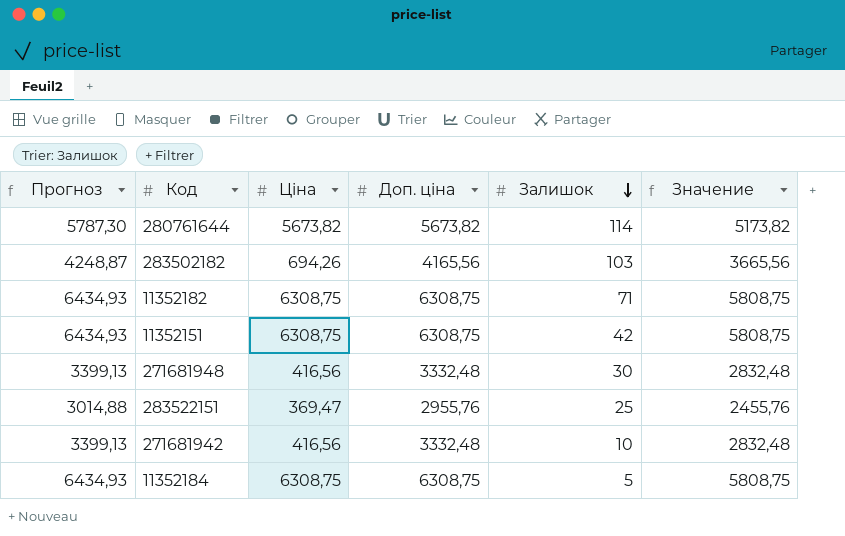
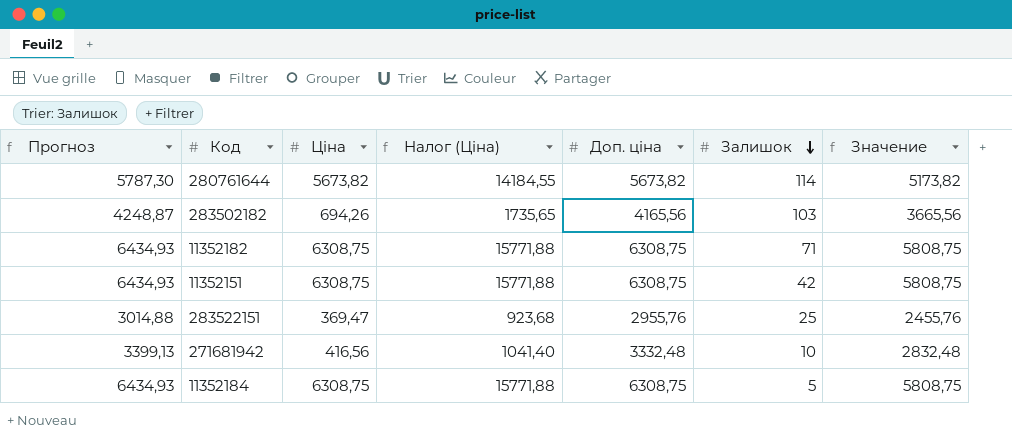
column Налог (Ціна) | formula: none -> [Ціна] * 2,5
row 271681948: 3399,13 | 416,56 | 3332,48 | 30 | 2832,48 -> none

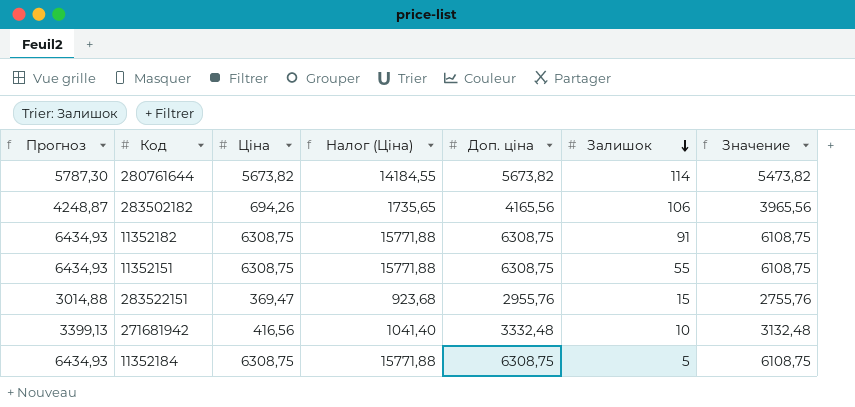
column Значение | formula: [Доп. ціна] - 500 -> [Доп. ціна] - 200
283502182 | Залишок: 103 -> 106
11352182 | Залишок: 71 -> 91
11352151 | Залишок: 42 -> 55
283522151 | Залишок: 25 -> 15

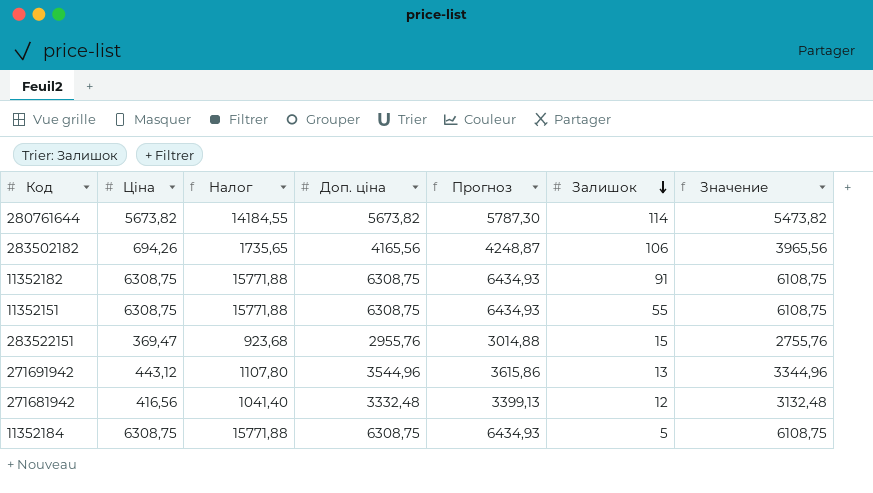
column name: Налог (Ціна) -> Налог
column Прогноз | position: 1 -> 5
row 271691942: none -> 443,12 | 1107,80 | 3544,96 | 3615,86 | 13 | 3344,96
271681942 | Залишок: 10 -> 12

